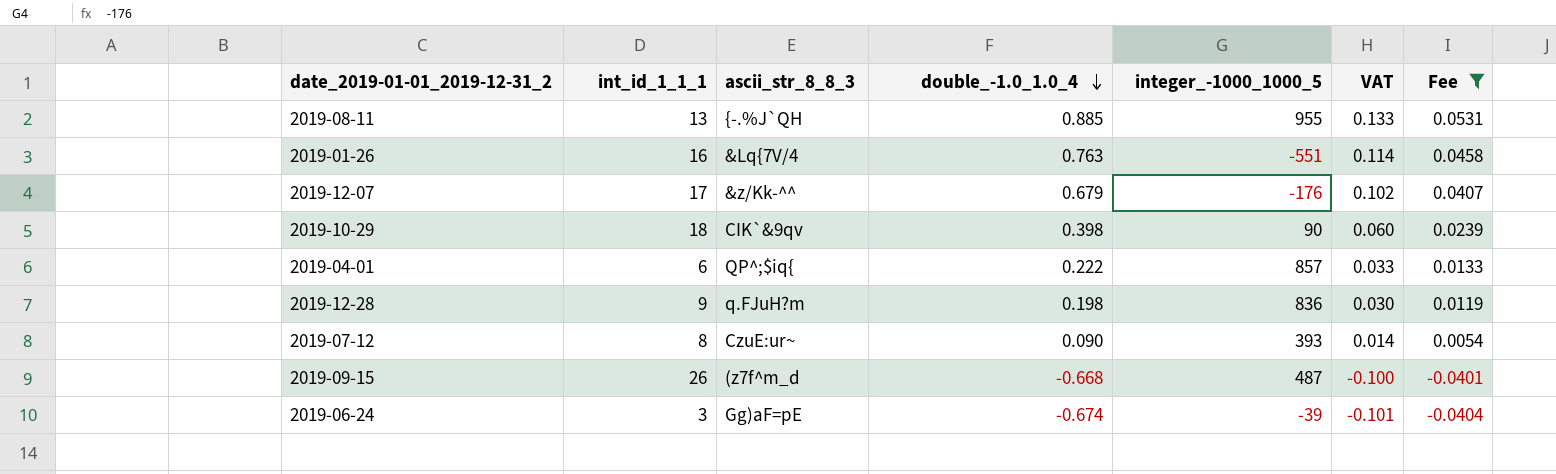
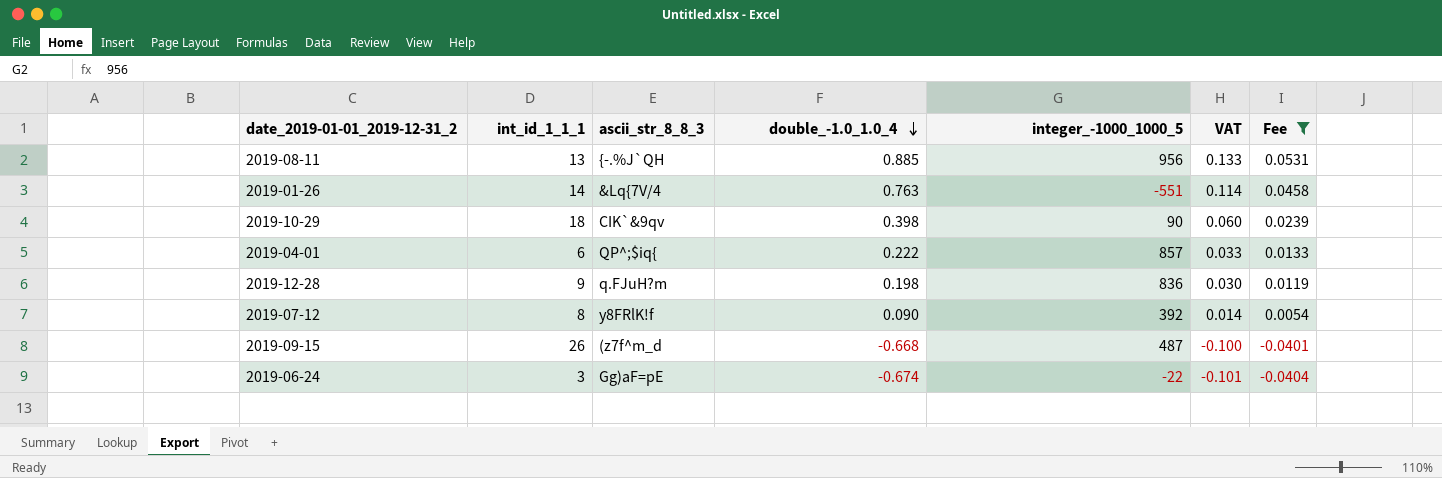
row 2019-12-07: 17 | &z/Kk-^^ | 0.679 | -176 | 0.102 | 0.0407 -> none
2019-08-11 | integer_-1000_1000_5: 955 -> 956
2019-01-26 | int_id_1_1_1: 16 -> 14
2019-07-12 | ascii_str_8_8_3: CzuE:ur~ -> y8FRlK!f
2019-07-12 | integer_-1000_1000_5: 393 -> 392
2019-06-24 | integer_-1000_1000_5: -39 -> -22

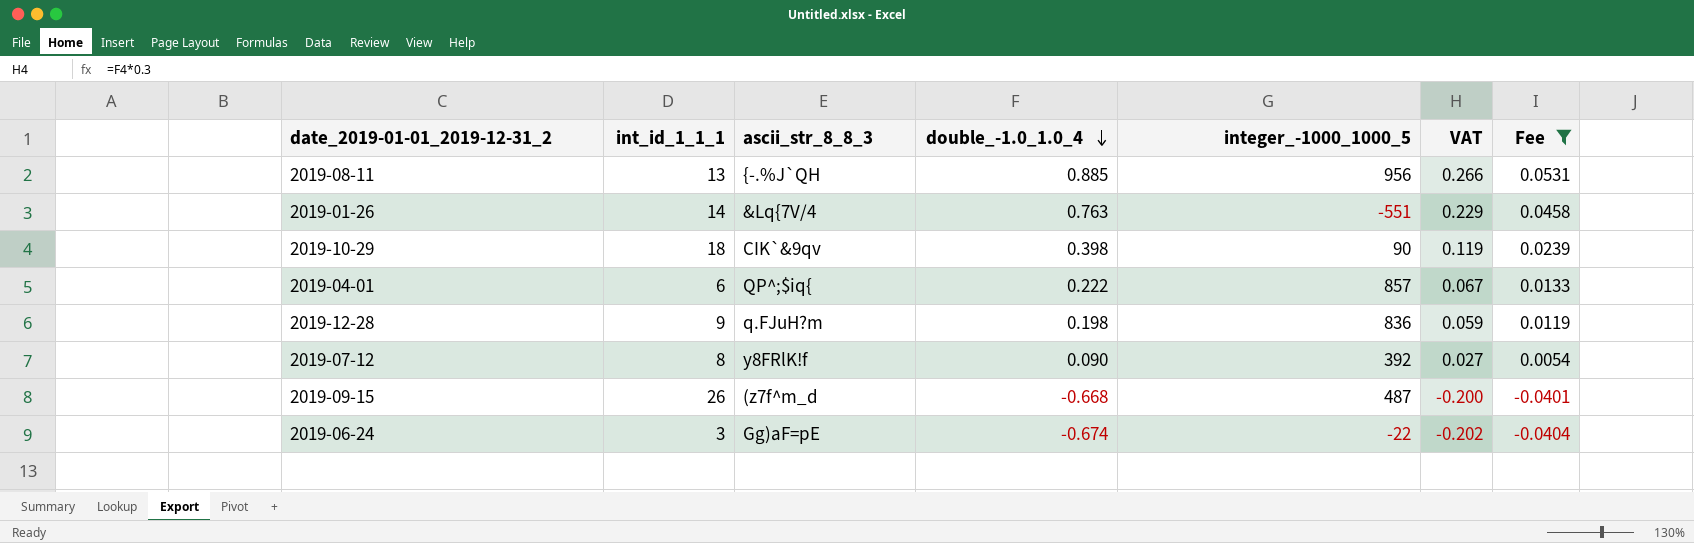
column VAT | formula: [double_-1.0_1.0_4] * 0.15 -> [double_-1.0_1.0_4] * 0.3

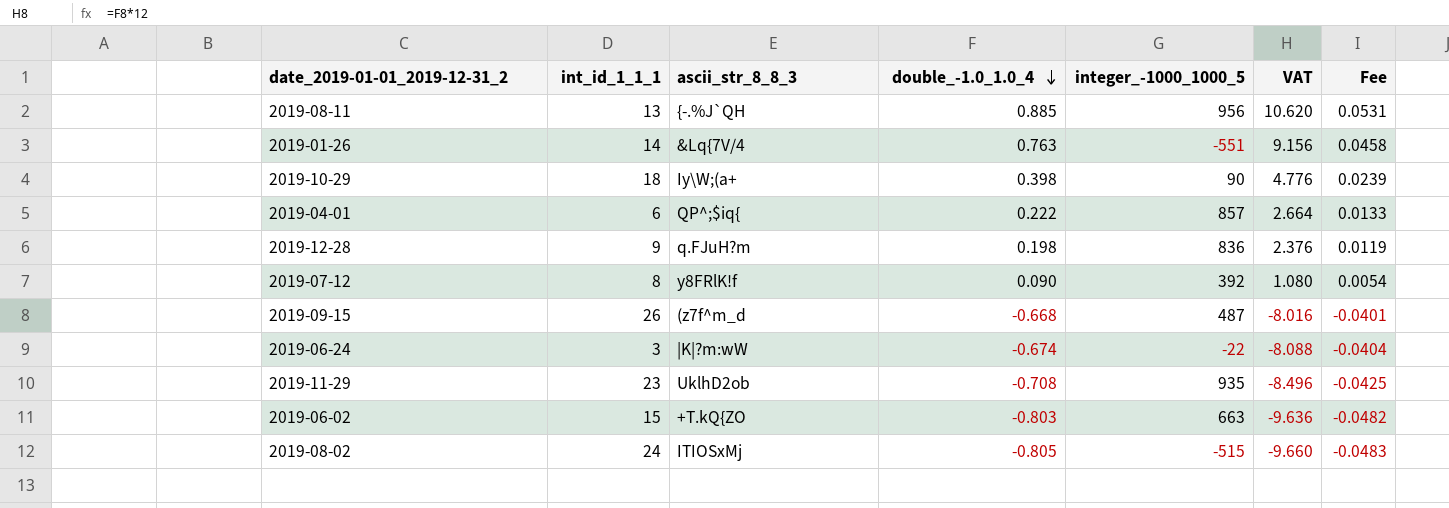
filter: Fee >= -0.0404 -> none
column VAT | formula: [double_-1.0_1.0_4] * 0.3 -> [double_-1.0_1.0_4] * 12
2019-10-29 | ascii_str_8_8_3: CIK`&9qv -> Iy\W;(a+
2019-06-24 | ascii_str_8_8_3: Gg)aF=pE -> |K|?m:wW

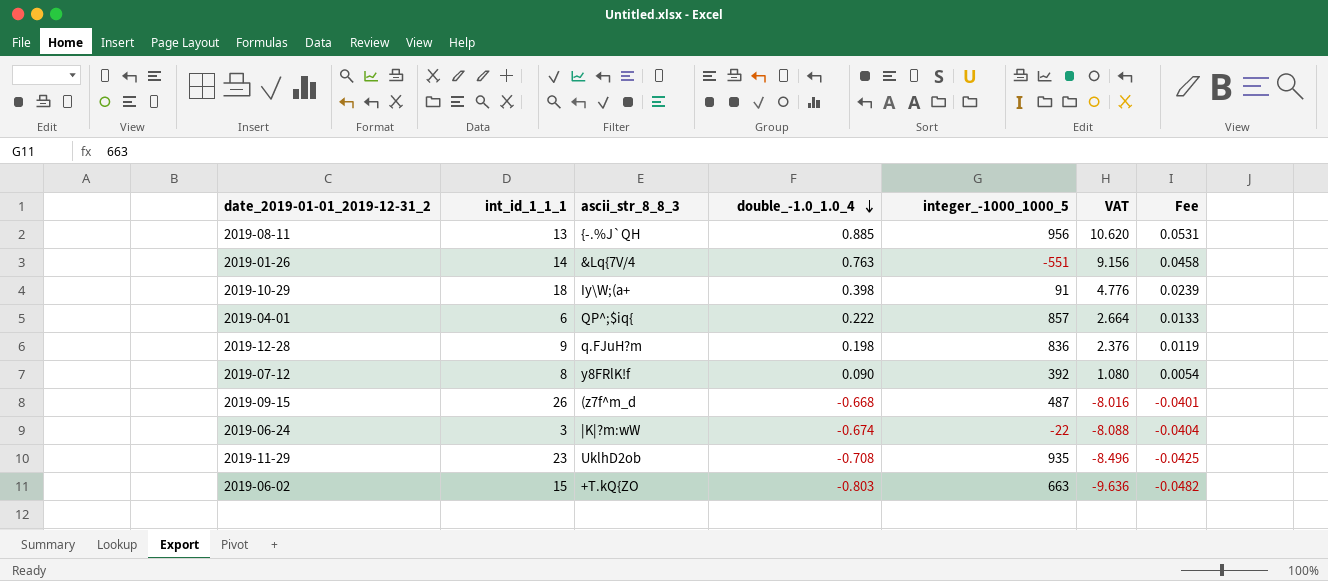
row 2019-08-02: 24 | ITIOSxMj | -0.805 | -515 | -9.660 | -0.0483 -> none
2019-10-29 | integer_-1000_1000_5: 90 -> 91

